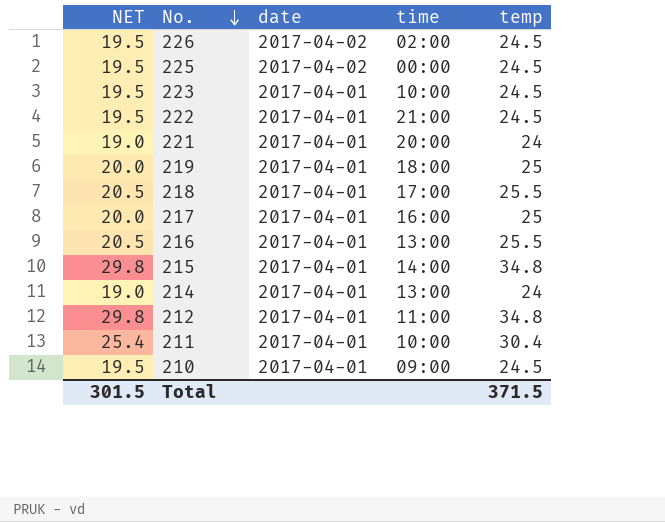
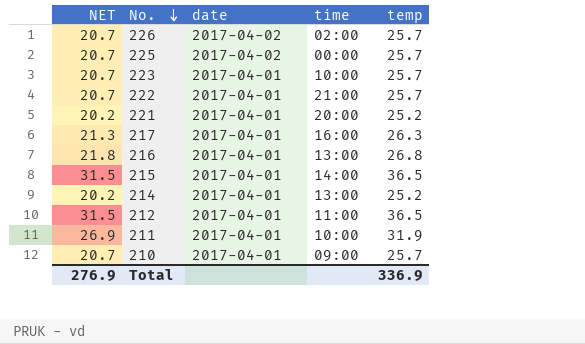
row 219: 20.0 | 2017-04-01 | 18:00 | 25 -> none
row 218: 20.5 | 2017-04-01 | 17:00 | 25.5 -> none
226 | NET: 19.5 -> 20.7
226 | temp: 24.5 -> 25.7
225 | NET: 19.5 -> 20.7
225 | temp: 24.5 -> 25.7
223 | NET: 19.5 -> 20.7
223 | temp: 24.5 -> 25.7
222 | NET: 19.5 -> 20.7
222 | temp: 24.5 -> 25.7
221 | NET: 19.0 -> 20.2
221 | temp: 24 -> 25.2
217 | NET: 20.0 -> 21.3
217 | temp: 25 -> 26.3
216 | NET: 20.5 -> 21.8
216 | temp: 25.5 -> 26.8
215 | NET: 29.8 -> 31.5
215 | temp: 34.8 -> 36.5
214 | NET: 19.0 -> 20.2
214 | temp: 24 -> 25.2
212 | NET: 29.8 -> 31.5
212 | temp: 34.8 -> 36.5
211 | NET: 25.4 -> 26.9
211 | temp: 30.4 -> 31.9
210 | NET: 19.5 -> 20.7
210 | temp: 24.5 -> 25.7
Total | NET: 301.5 -> 276.9
Total | temp: 371.5 -> 336.9

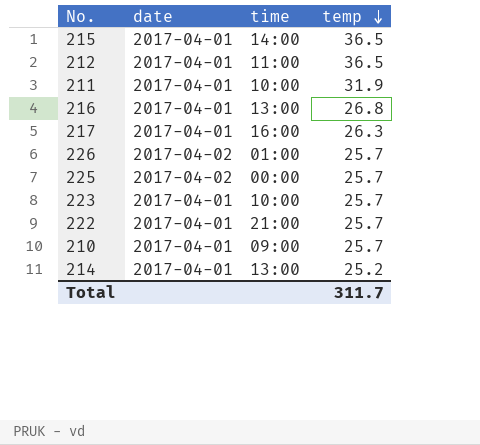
row order: No. descending -> temp descending
column NET | formula: [temp] - 5 -> none
row 221: 20.2 | 2017-04-01 | 20:00 | 25.2 -> none
226 | time: 02:00 -> 01:00
Total | temp: 336.9 -> 311.7

